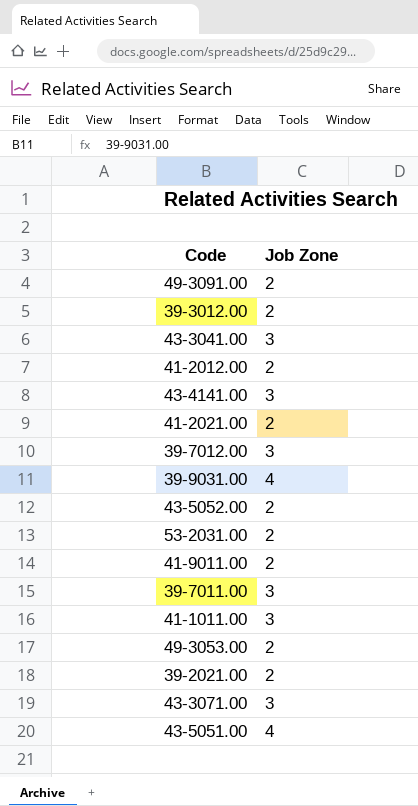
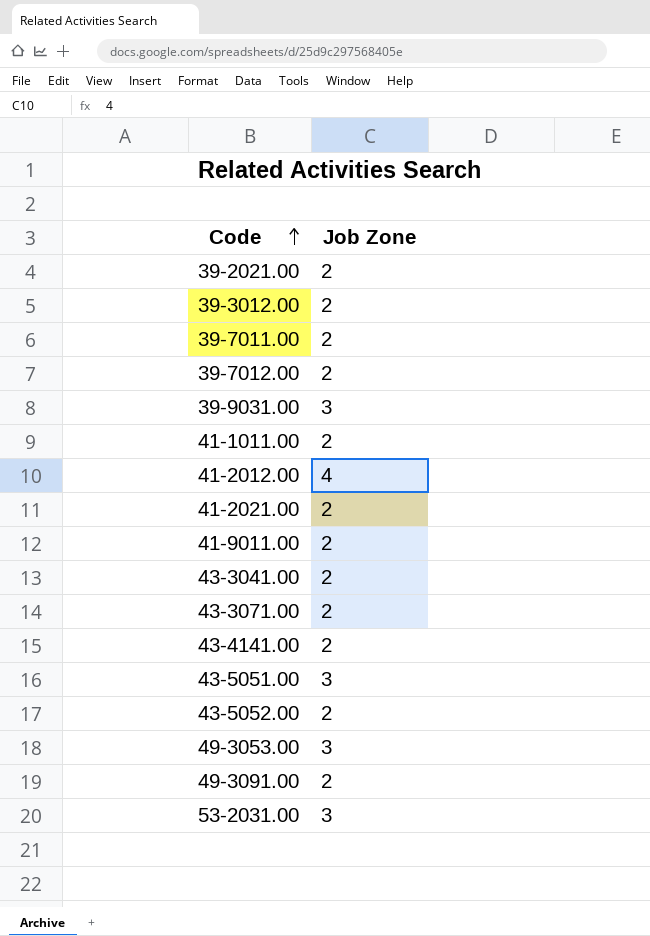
row order: none -> Code ascending
39-7011.00 | Job Zone: 3 -> 2
39-7012.00 | Job Zone: 3 -> 2
39-9031.00 | Job Zone: 4 -> 3
41-1011.00 | Job Zone: 3 -> 2
41-2012.00 | Job Zone: 2 -> 4
43-3041.00 | Job Zone: 3 -> 2
43-3071.00 | Job Zone: 3 -> 2
43-4141.00 | Job Zone: 3 -> 2
43-5051.00 | Job Zone: 4 -> 3
49-3053.00 | Job Zone: 2 -> 3
53-2031.00 | Job Zone: 2 -> 3

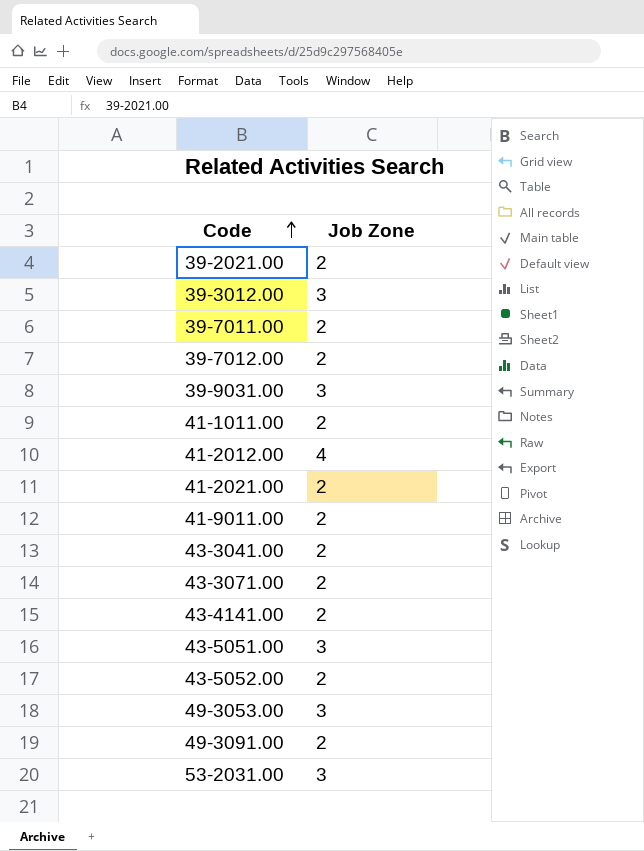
39-3012.00 | Job Zone: 2 -> 3

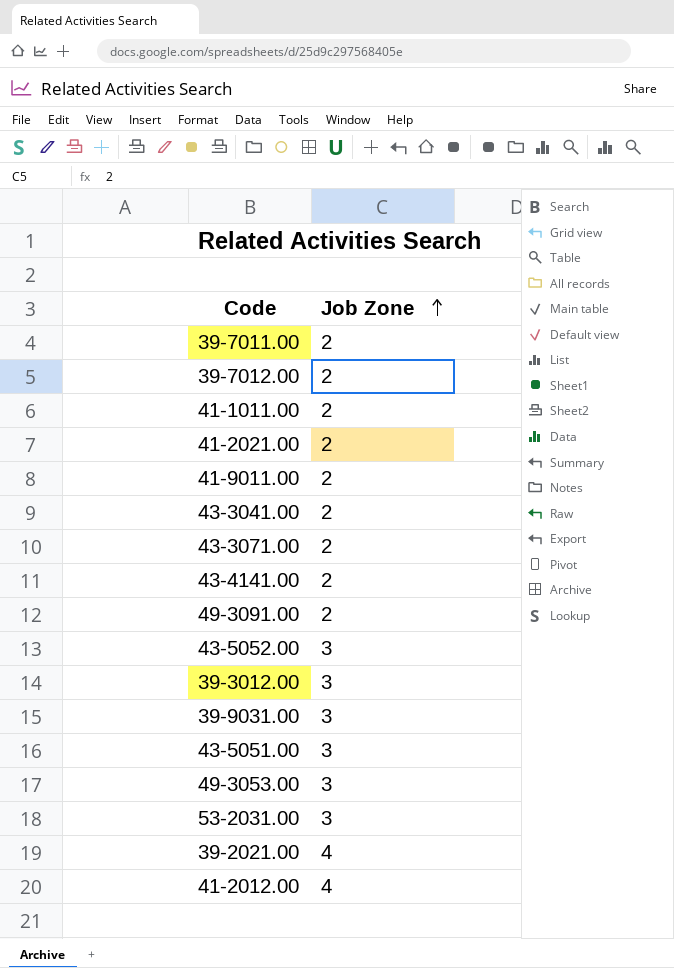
row order: Code ascending -> Job Zone ascending
43-5052.00 | Job Zone: 2 -> 3
39-2021.00 | Job Zone: 2 -> 4

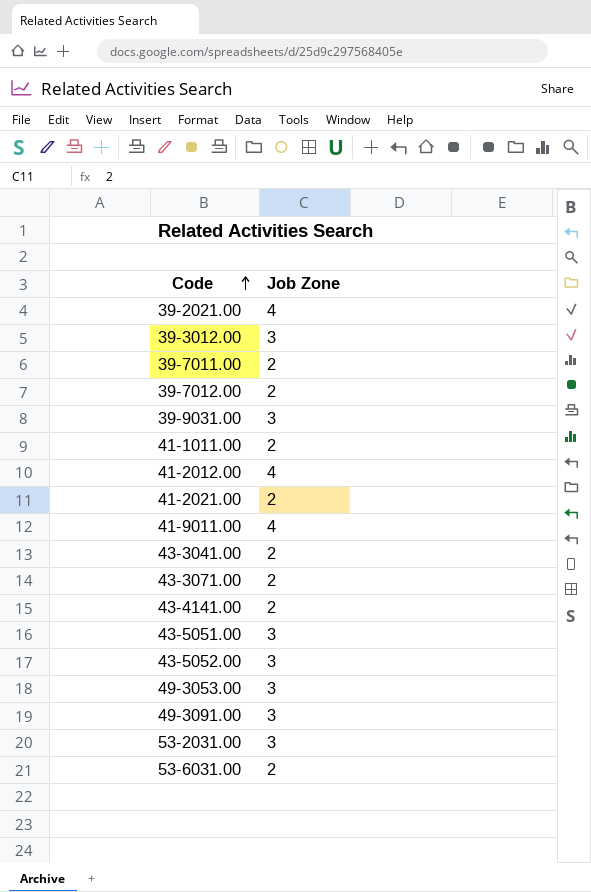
row order: Job Zone ascending -> Code ascending
41-9011.00 | Job Zone: 2 -> 4
49-3091.00 | Job Zone: 2 -> 3
row 53-6031.00: none -> 2

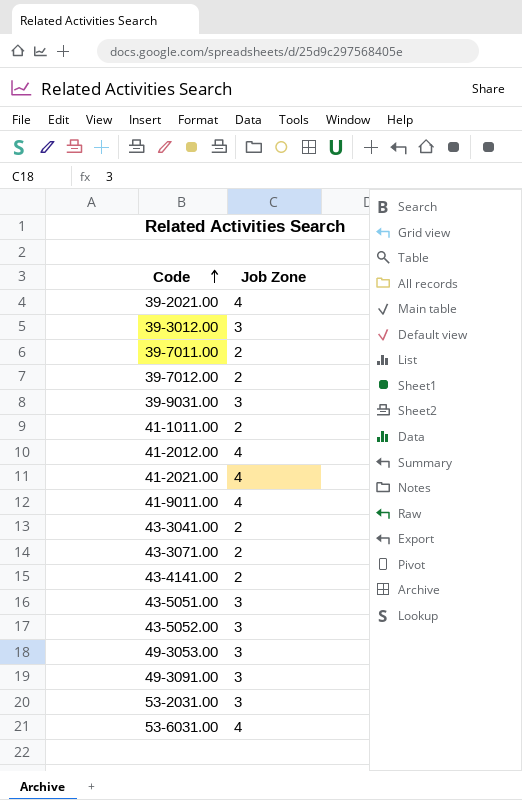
41-2021.00 | Job Zone: 2 -> 4
53-6031.00 | Job Zone: 2 -> 4

